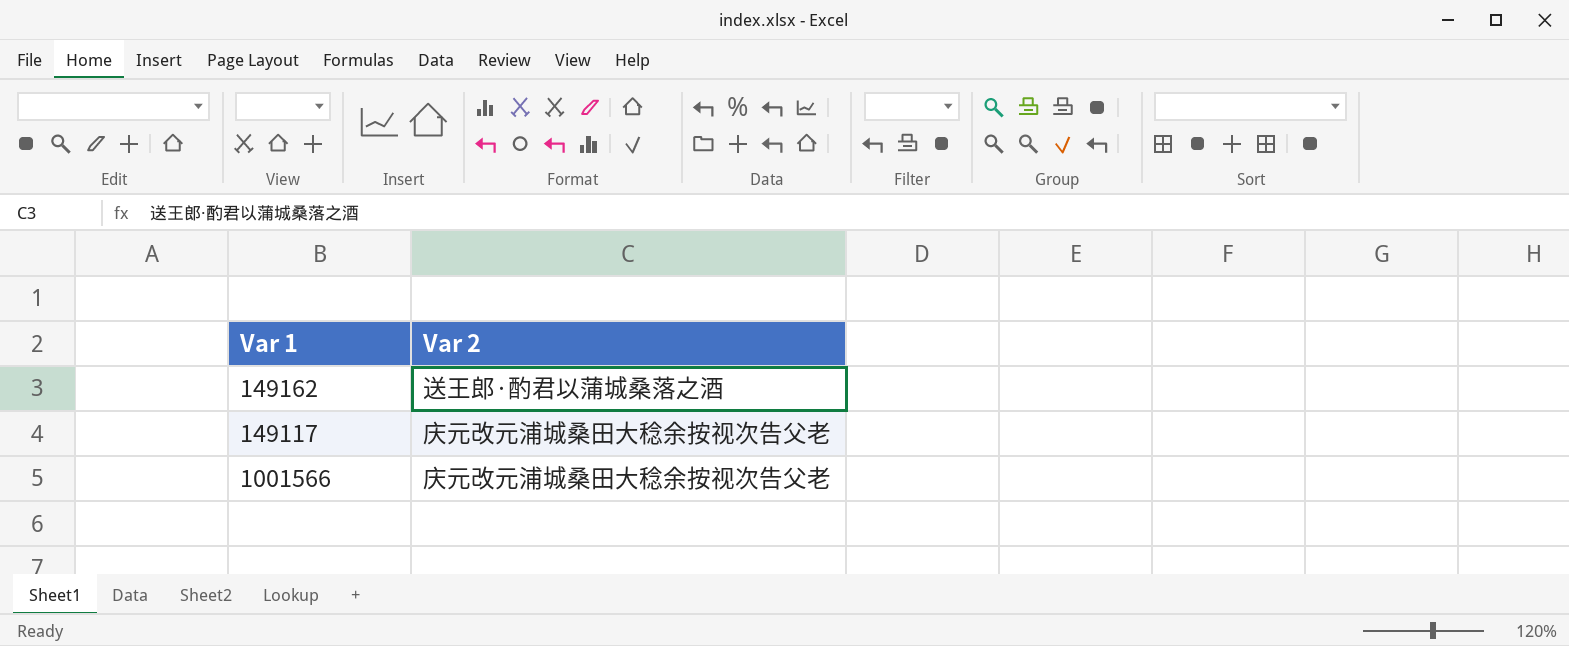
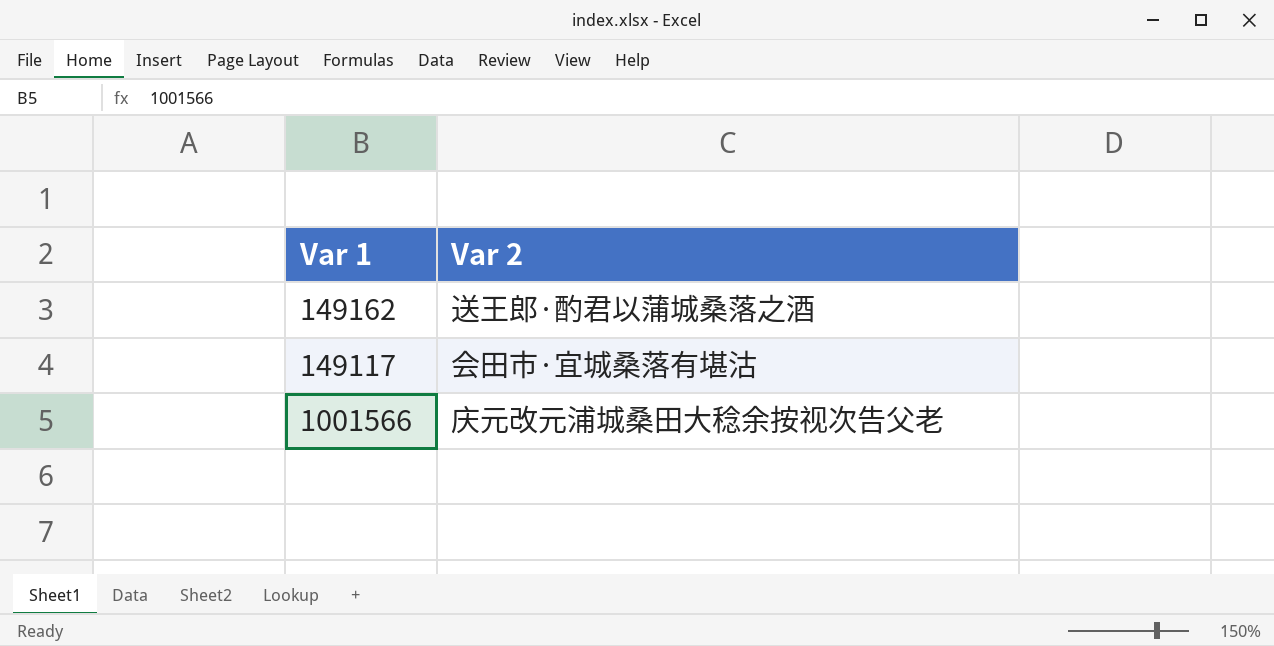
149117 | Var 2: 庆元改元浦城桑田大稔余按视次告父老 -> 会田市·宜城桑落有堪沽

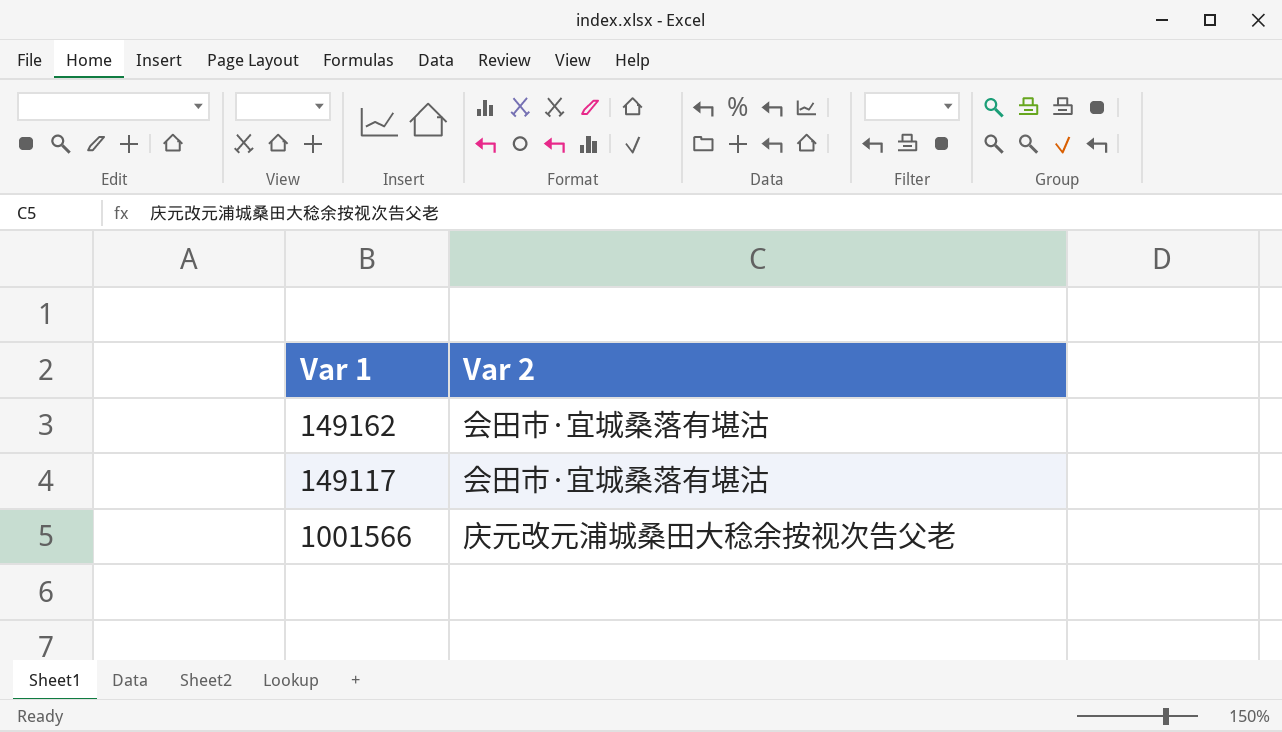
149162 | Var 2: 送王郎·酌君以蒲城桑落之酒 -> 会田市·宜城桑落有堪沽

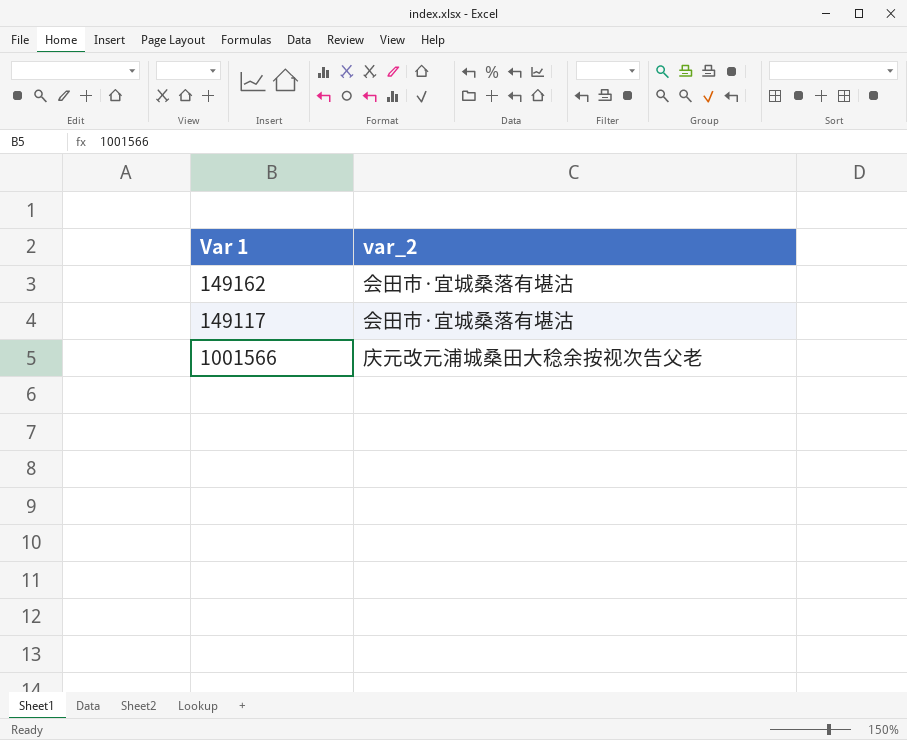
column name: Var 2 -> var_2

